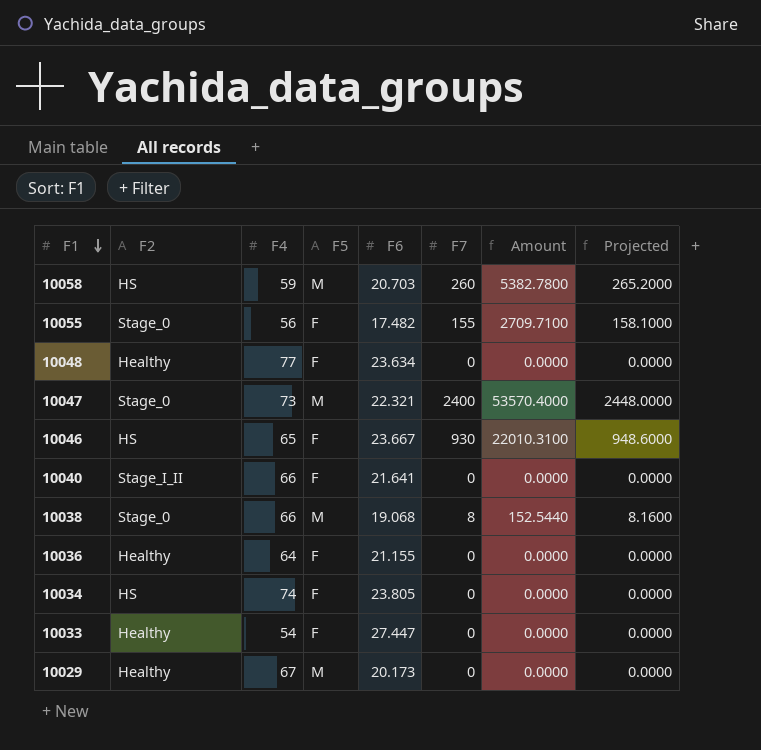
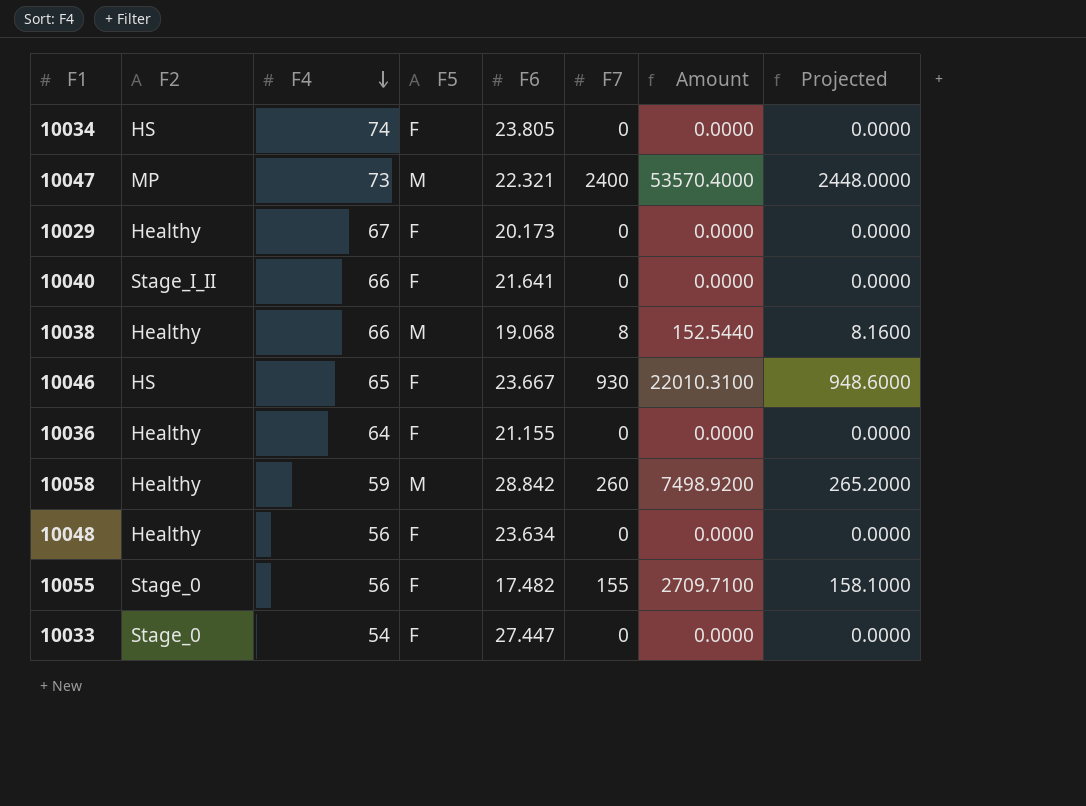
row order: F1 descending -> F4 descending
10047 | F2: Stage_0 -> MP
10029 | F5: M -> F
10038 | F2: Stage_0 -> Healthy
10058 | F2: HS -> Healthy
10058 | F6: 20.703 -> 28.842
10058 | Amount: 5382.7800 -> 7498.9200
10048 | F4: 77 -> 56
10033 | F2: Healthy -> Stage_0

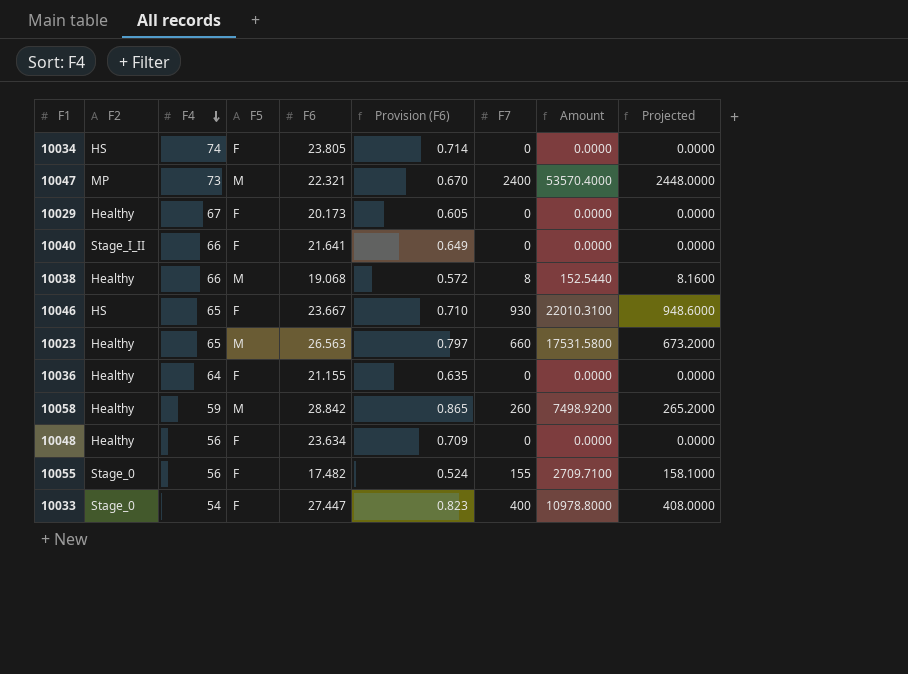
column Provision (F6) | formula: none -> [F6] * 0.03
row 10023: none -> Healthy | 65 | M | 26.563 | 0.797 | 660 | 17531.5800 | 673.2000
10033 | F7: 0 -> 400
10033 | Amount: 0.0000 -> 10978.8000
10033 | Projected: 0.0000 -> 408.0000

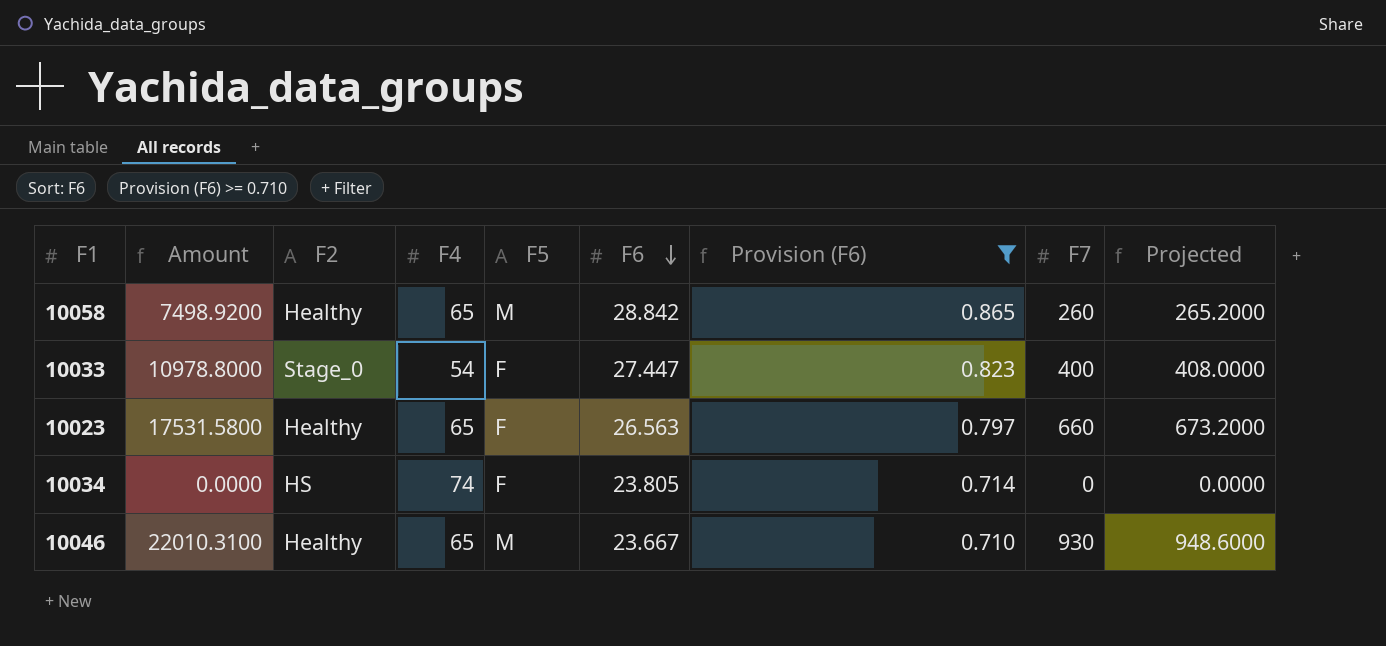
filter: none -> Provision (F6) >= 0.710
row order: F4 descending -> F6 descending
column Amount | position: 8 -> 2
10058 | F4: 59 -> 65
10023 | F5: M -> F
10046 | F2: HS -> Healthy
10046 | F5: F -> M

